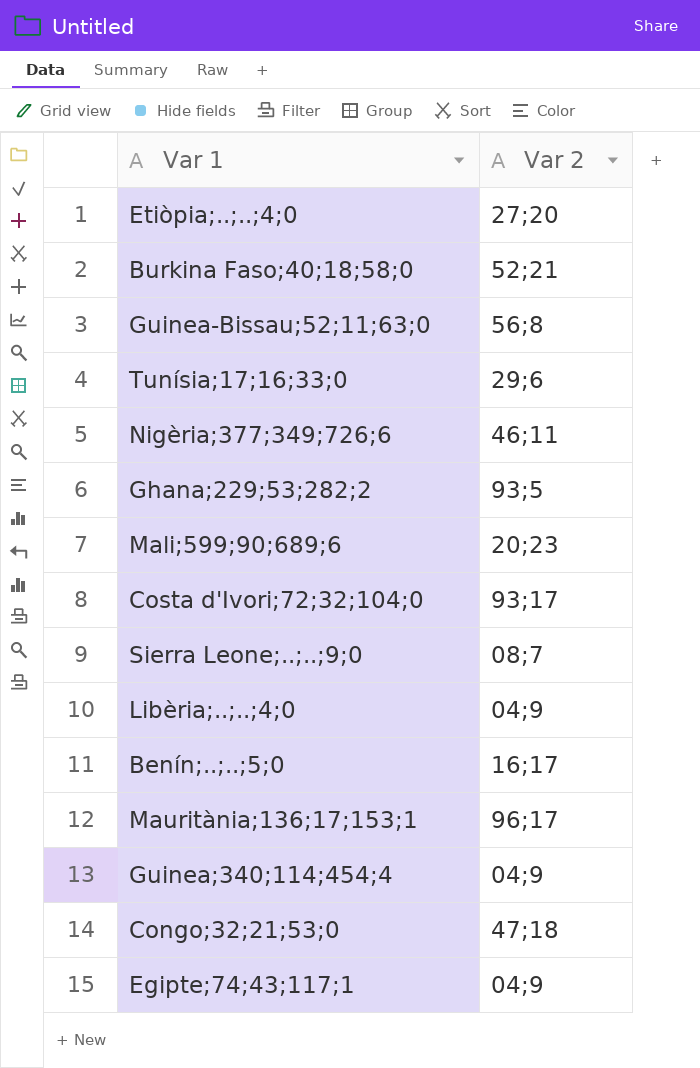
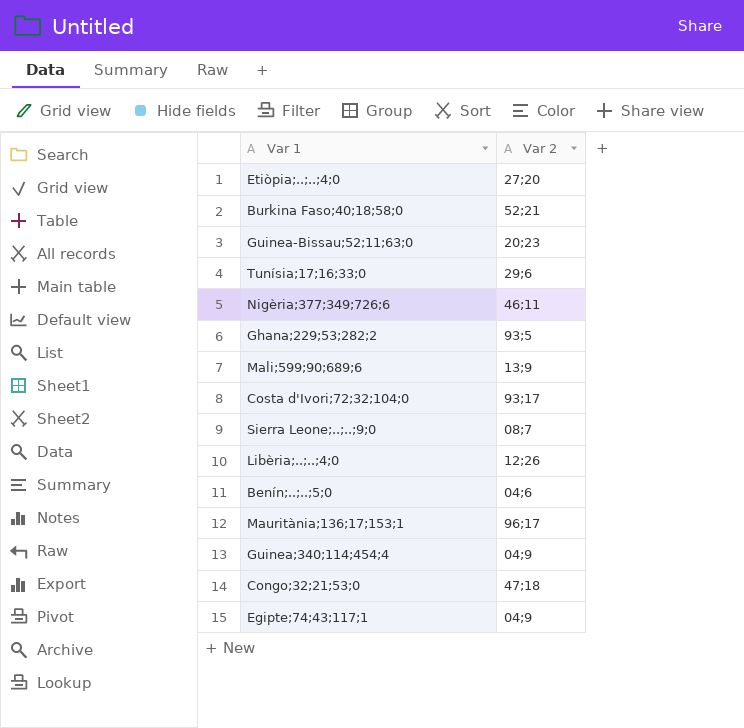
Guinea-Bissau;52;11;63;0 | Var 2: 56;8 -> 20;23
Mali;599;90;689;6 | Var 2: 20;23 -> 13;9
Libèria;..;..;4;0 | Var 2: 04;9 -> 12;26
Benín;..;..;5;0 | Var 2: 16;17 -> 04;6

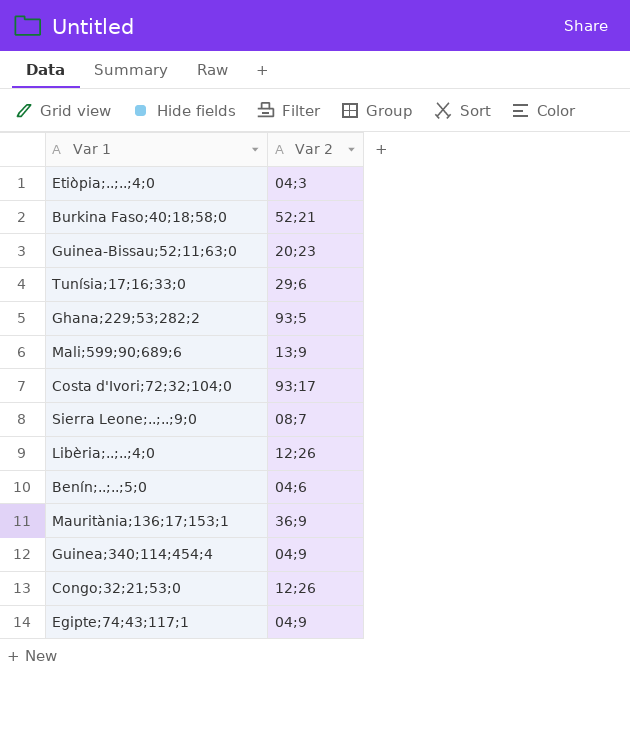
row Nigèria;377;349;726;6: 46;11 -> none
Etiòpia;..;..;4;0 | Var 2: 27;20 -> 04;3
Mauritània;136;17;153;1 | Var 2: 96;17 -> 36;9
Congo;32;21;53;0 | Var 2: 47;18 -> 12;26

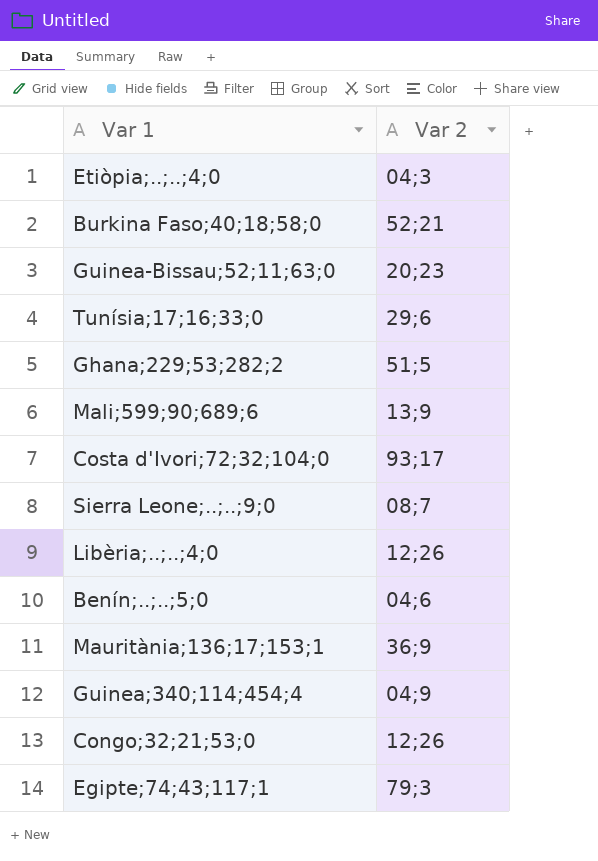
Ghana;229;53;282;2 | Var 2: 93;5 -> 51;5
Egipte;74;43;117;1 | Var 2: 04;9 -> 79;3

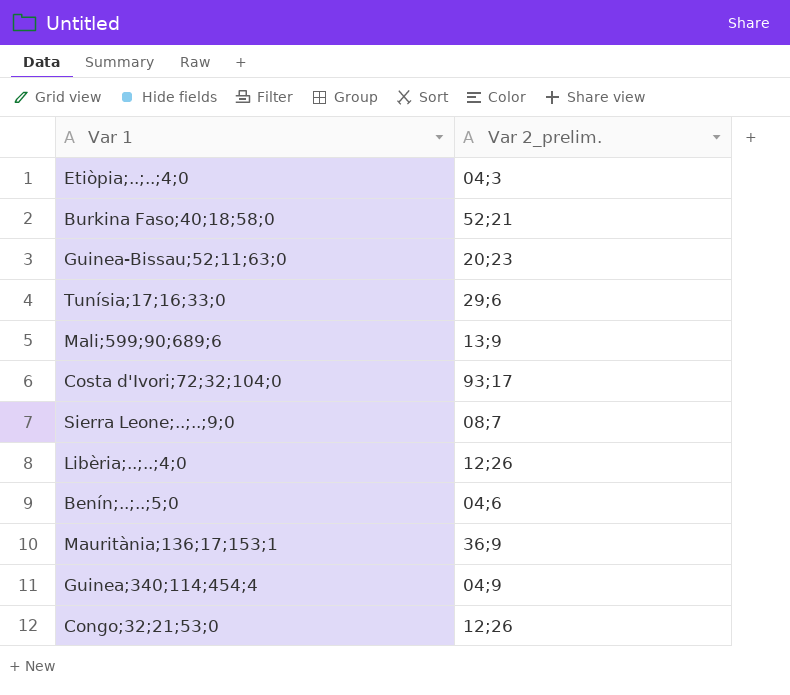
column name: Var 2 -> Var 2_prelim.
row Ghana;229;53;282;2: 51;5 -> none
row Egipte;74;43;117;1: 79;3 -> none

